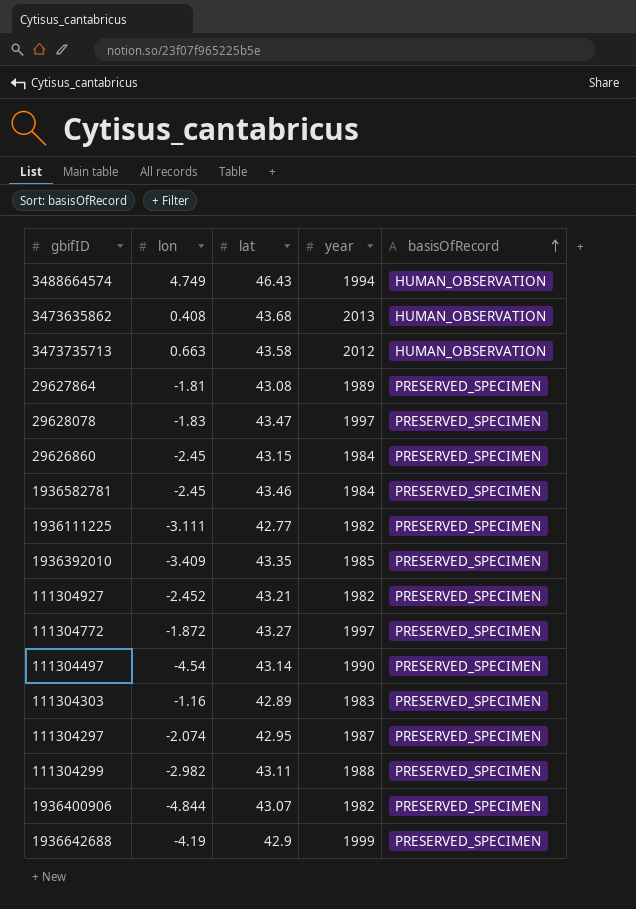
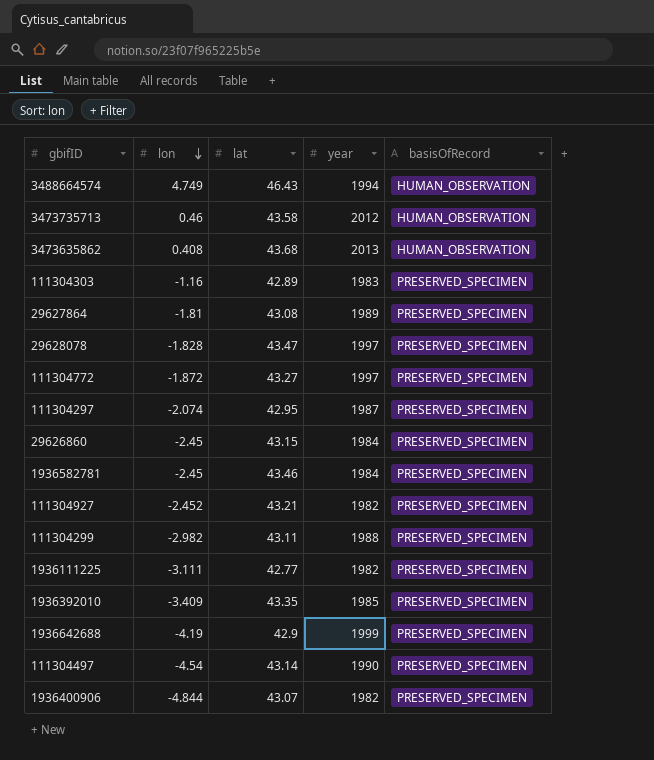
row order: basisOfRecord ascending -> lon descending
3473735713 | lon: 0.663 -> 0.46
29628078 | lon: -1.83 -> -1.828

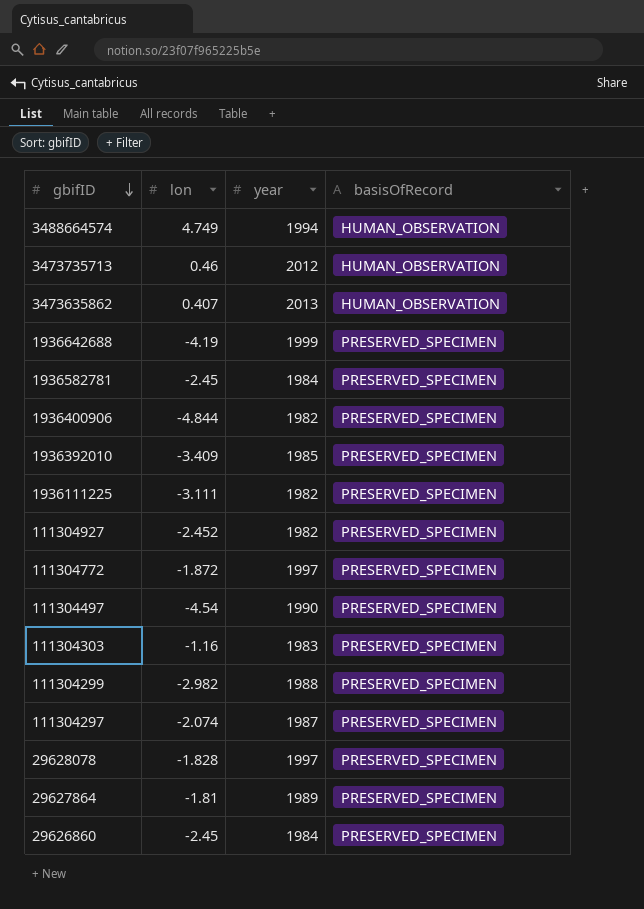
row order: lon descending -> gbifID descending
column lat | position: 3 -> none
3473635862 | lon: 0.408 -> 0.407

